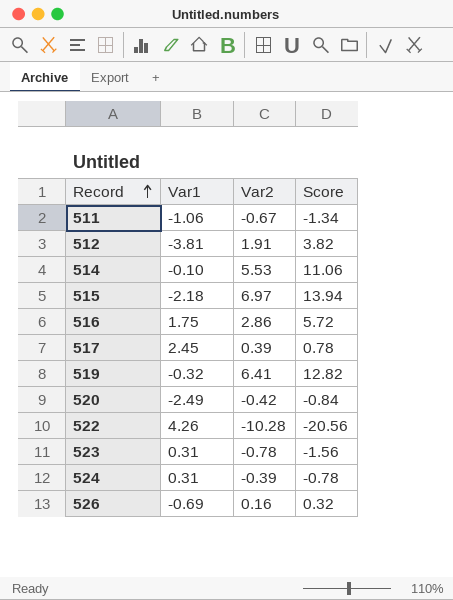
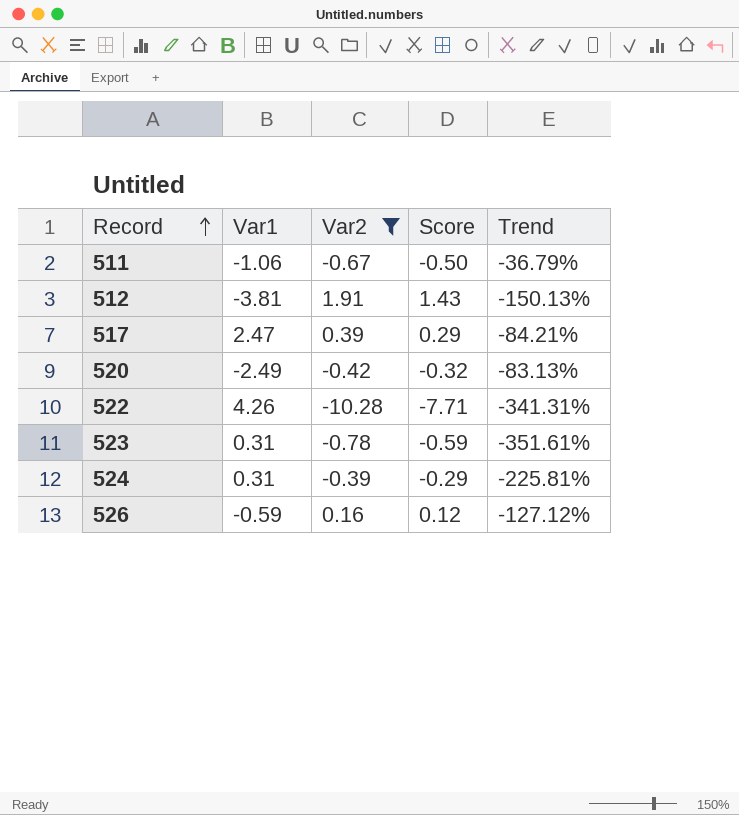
filter: none -> Var2 <= 1.91
column Score | formula: [Var2] * 2 -> [Var2] * 0.75
column Trend | formula: none -> ([Var2] - [Var1]) / [Var1]
517 | Var1: 2.45 -> 2.47
526 | Var1: -0.69 -> -0.59

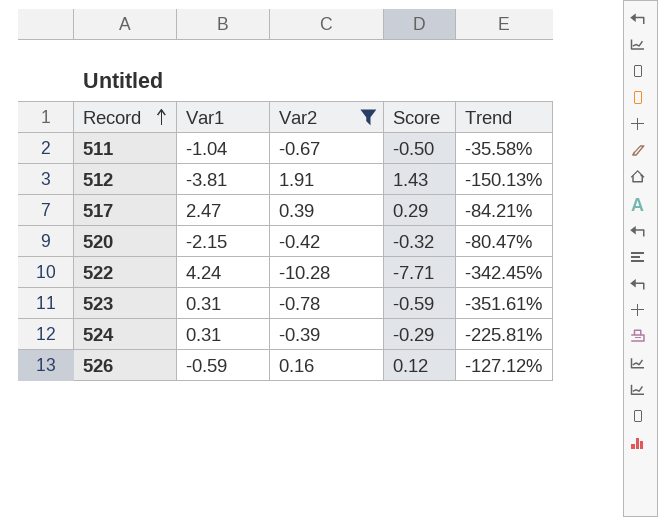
511 | Var1: -1.06 -> -1.04
511 | Trend: -36.79% -> -35.58%
520 | Var1: -2.49 -> -2.15
520 | Trend: -83.13% -> -80.47%
522 | Var1: 4.26 -> 4.24
522 | Trend: -341.31% -> -342.45%

